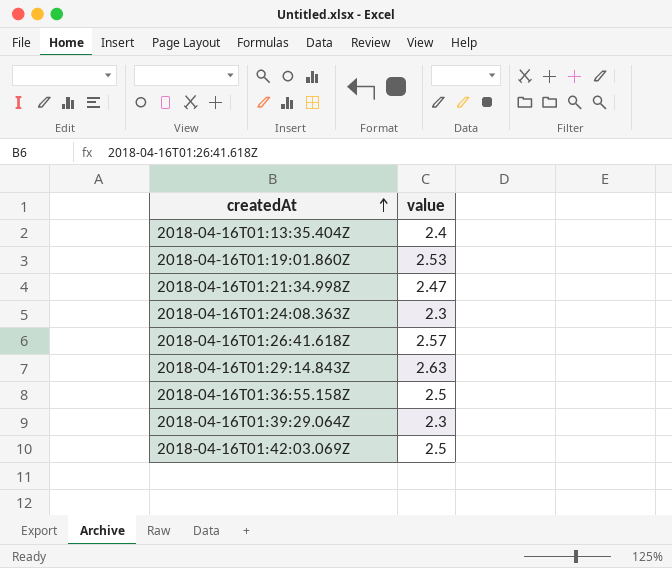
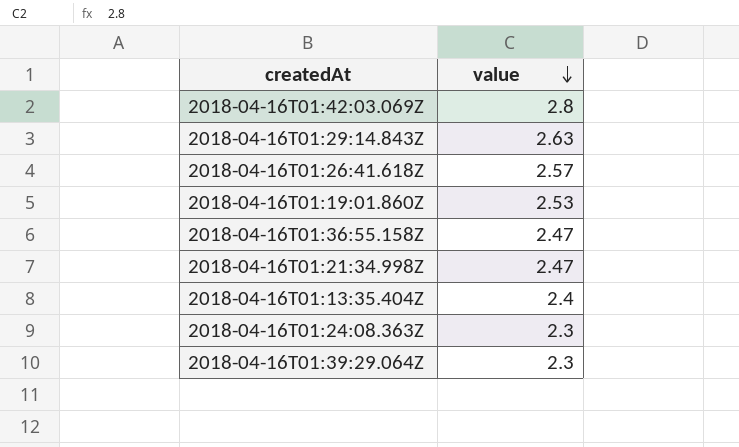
row order: createdAt ascending -> value descending
2018-04-16T01:42:03.069Z | value: 2.5 -> 2.8
2018-04-16T01:36:55.158Z | value: 2.5 -> 2.47

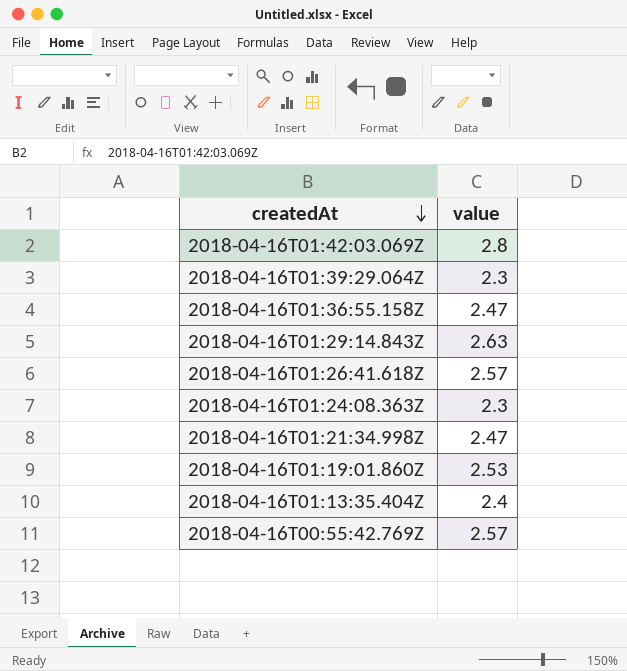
row order: value descending -> createdAt descending
row 2018-04-16T00:55:42.769Z: none -> 2.57

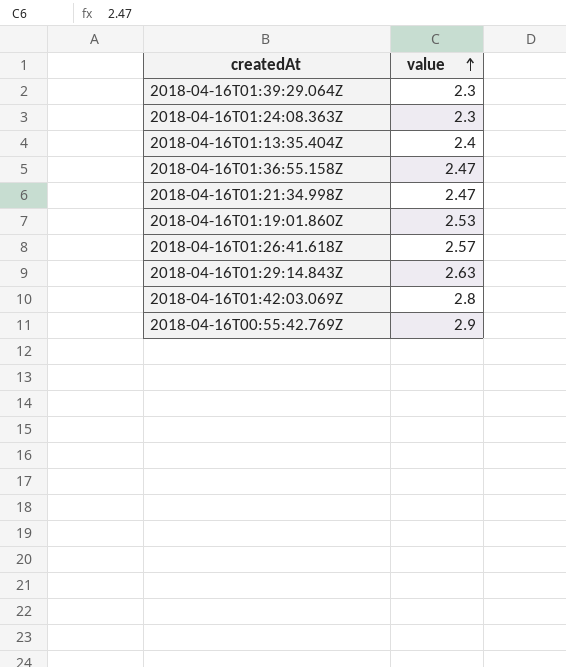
row order: createdAt descending -> value ascending
2018-04-16T00:55:42.769Z | value: 2.57 -> 2.9

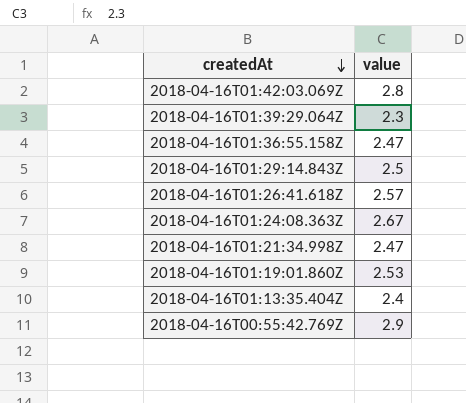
row order: value ascending -> createdAt descending
2018-04-16T01:29:14.843Z | value: 2.63 -> 2.5
2018-04-16T01:24:08.363Z | value: 2.3 -> 2.67

